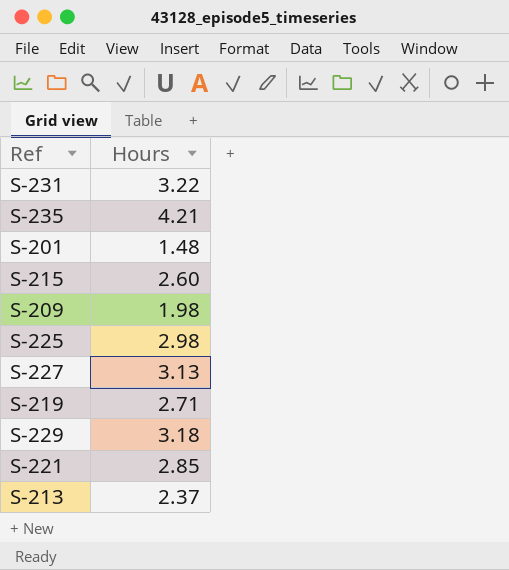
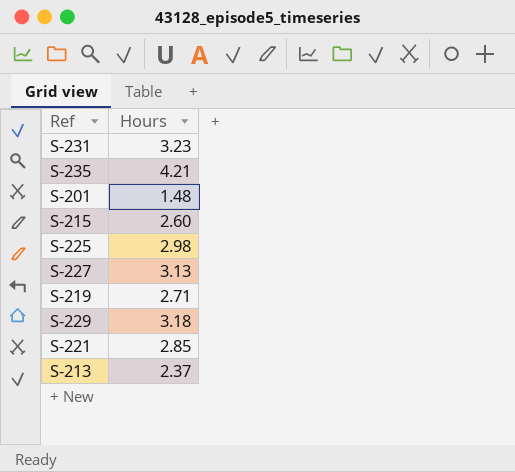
row S-209: 1.98 -> none
S-231 | Hours: 3.22 -> 3.23

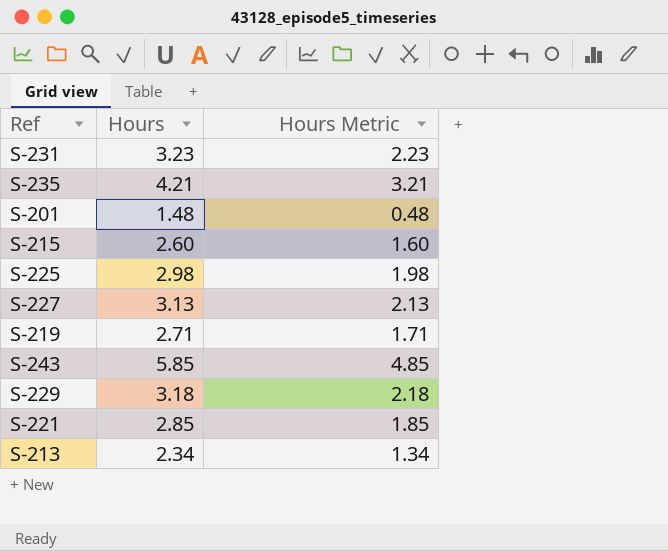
column Hours Metric | formula: none -> [Hours] - 1
row S-243: none -> 5.85 | 4.85
S-213 | Hours: 2.37 -> 2.34

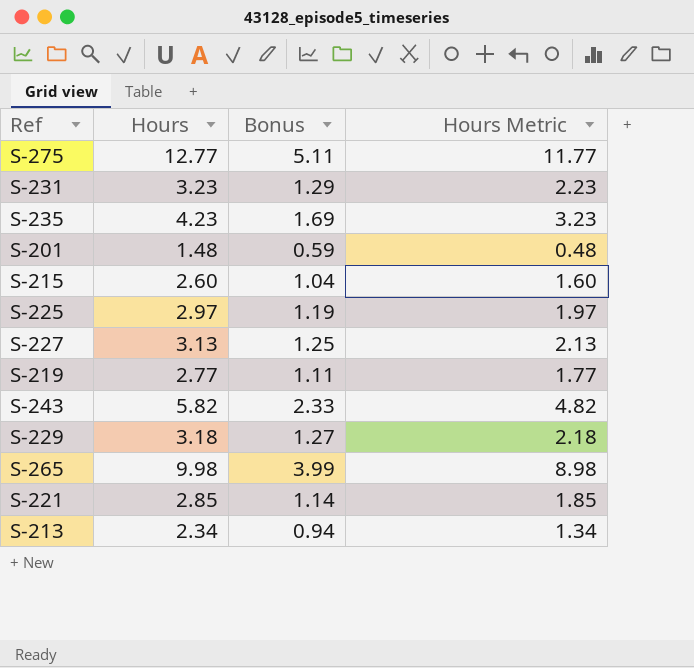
column Bonus | formula: none -> [Hours] * 0.4
row S-275: none -> 12.77 | 5.11 | 11.77
S-235 | Hours: 4.21 -> 4.23
S-235 | Hours Metric: 3.21 -> 3.23
S-225 | Hours: 2.98 -> 2.97
S-225 | Hours Metric: 1.98 -> 1.97
S-219 | Hours: 2.71 -> 2.77
S-219 | Hours Metric: 1.71 -> 1.77
S-243 | Hours: 5.85 -> 5.82
S-243 | Hours Metric: 4.85 -> 4.82
row S-265: none -> 9.98 | 3.99 | 8.98

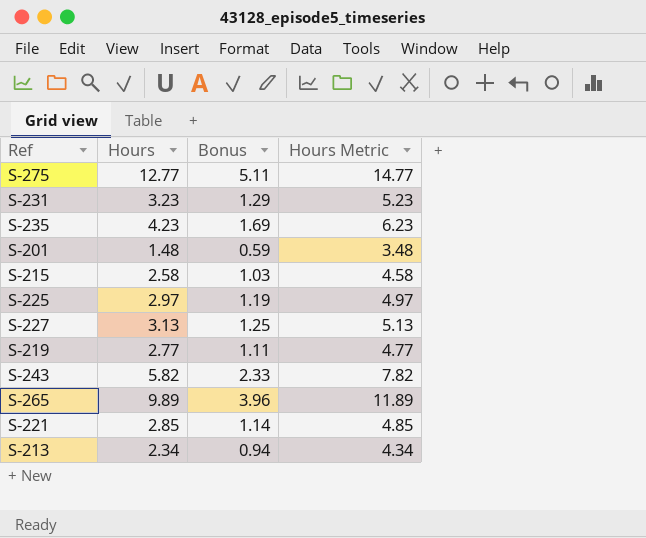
column Hours Metric | formula: [Hours] - 1 -> [Hours] + 2
row S-229: 3.18 | 1.27 | 2.18 -> none
S-215 | Hours: 2.60 -> 2.58
S-215 | Bonus: 1.04 -> 1.03
S-265 | Hours: 9.98 -> 9.89
S-265 | Bonus: 3.99 -> 3.96

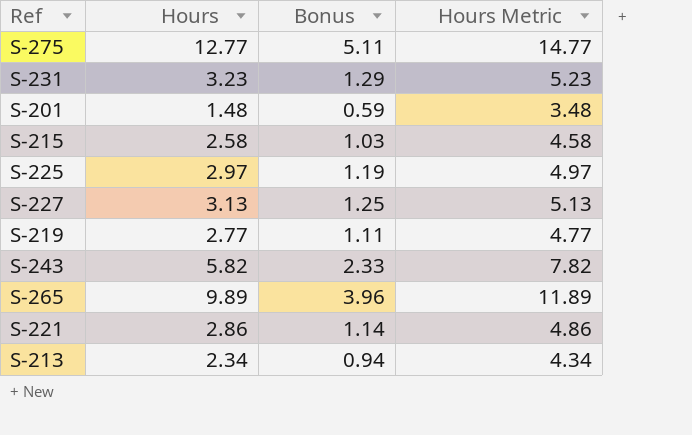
row S-235: 4.23 | 1.69 | 6.23 -> none
S-221 | Hours: 2.85 -> 2.86
S-221 | Hours Metric: 4.85 -> 4.86

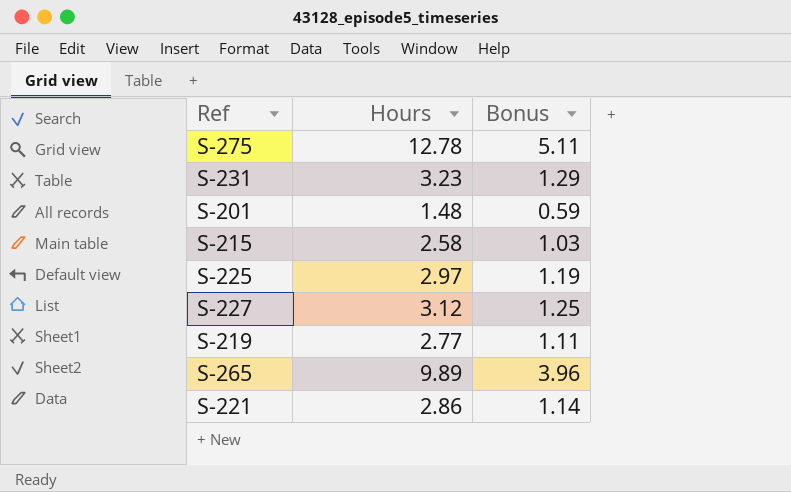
column Hours Metric | formula: [Hours] + 2 -> none
row S-243: 5.82 | 2.33 | 7.82 -> none
row S-213: 2.34 | 0.94 | 4.34 -> none
S-275 | Hours: 12.77 -> 12.78
S-227 | Hours: 3.13 -> 3.12

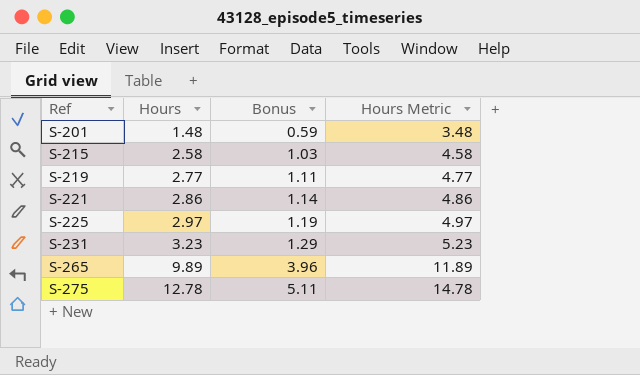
row order: none -> Ref ascending
column Hours Metric | formula: none -> [Hours] + 2
row S-227: 3.12 | 1.25 -> none

